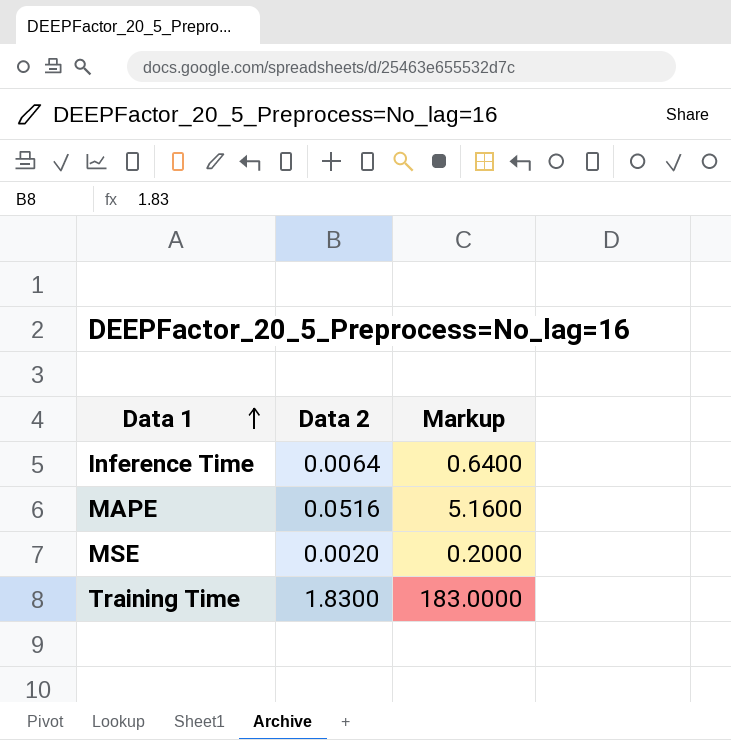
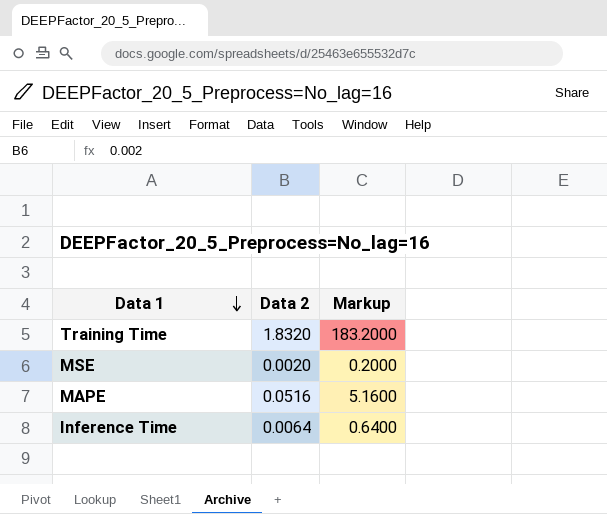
row order: Data 1 ascending -> Data 1 descending
Training Time | Data 2: 1.8300 -> 1.8320
Training Time | Markup: 183.0000 -> 183.2000

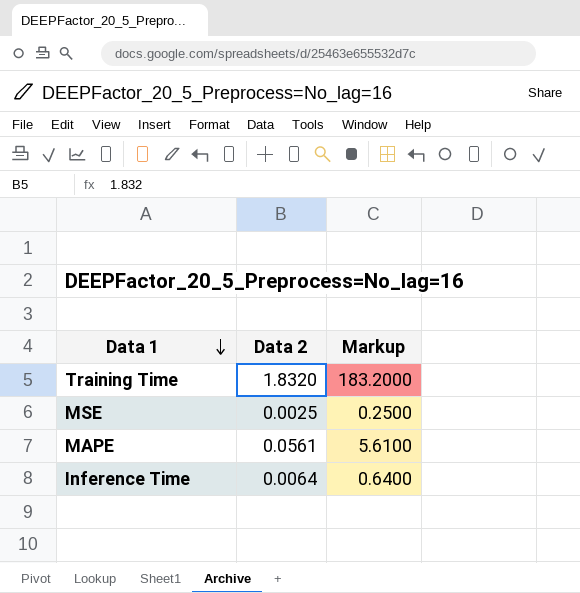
MSE | Data 2: 0.0020 -> 0.0025
MSE | Markup: 0.2000 -> 0.2500
MAPE | Data 2: 0.0516 -> 0.0561
MAPE | Markup: 5.1600 -> 5.6100

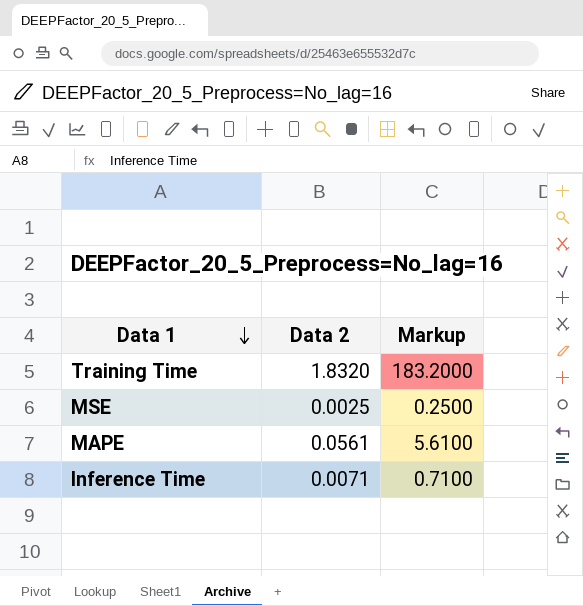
Inference Time | Data 2: 0.0064 -> 0.0071
Inference Time | Markup: 0.6400 -> 0.7100

